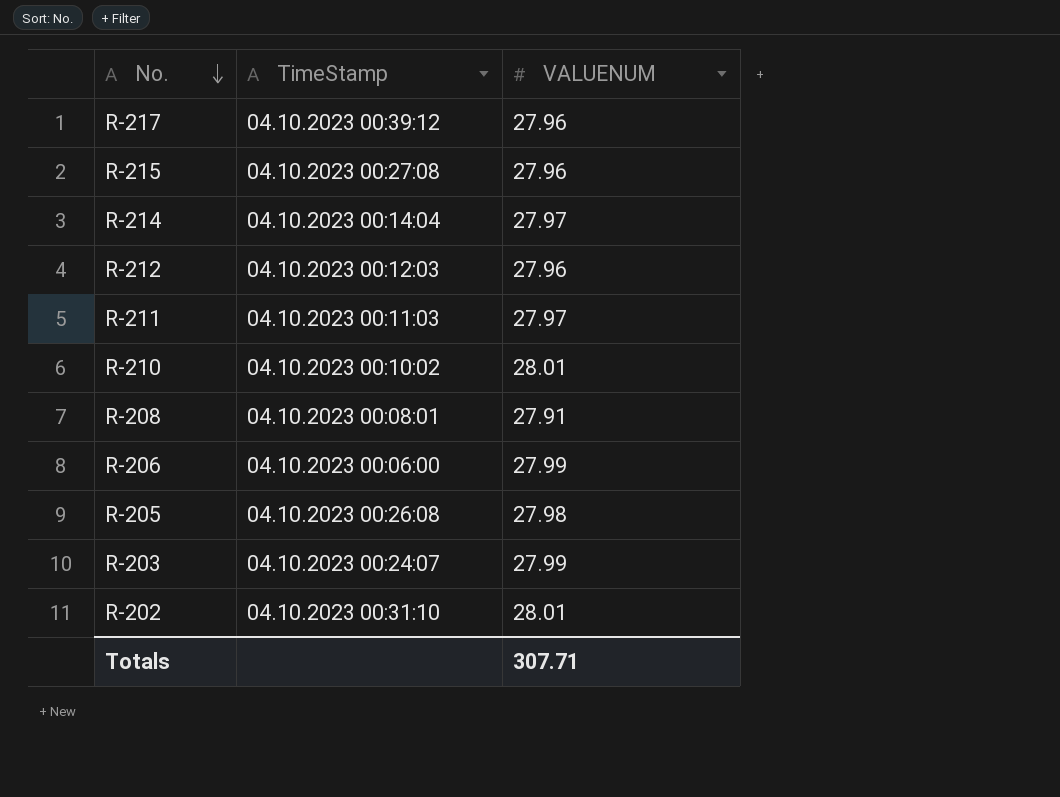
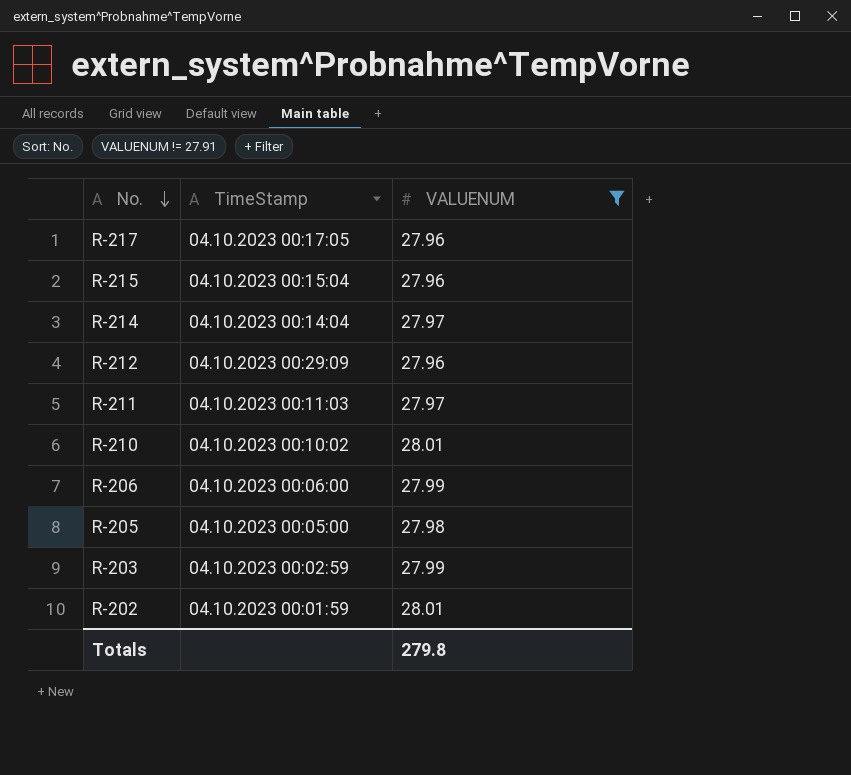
filter: none -> VALUENUM != 27.91
R-217 | TimeStamp: 04.10.2023 00:39:12 -> 04.10.2023 00:17:05
R-215 | TimeStamp: 04.10.2023 00:27:08 -> 04.10.2023 00:15:04
R-212 | TimeStamp: 04.10.2023 00:12:03 -> 04.10.2023 00:29:09
R-205 | TimeStamp: 04.10.2023 00:26:08 -> 04.10.2023 00:05:00
R-203 | TimeStamp: 04.10.2023 00:24:07 -> 04.10.2023 00:02:59
R-202 | TimeStamp: 04.10.2023 00:31:10 -> 04.10.2023 00:01:59
Totals | VALUENUM: 307.71 -> 279.8

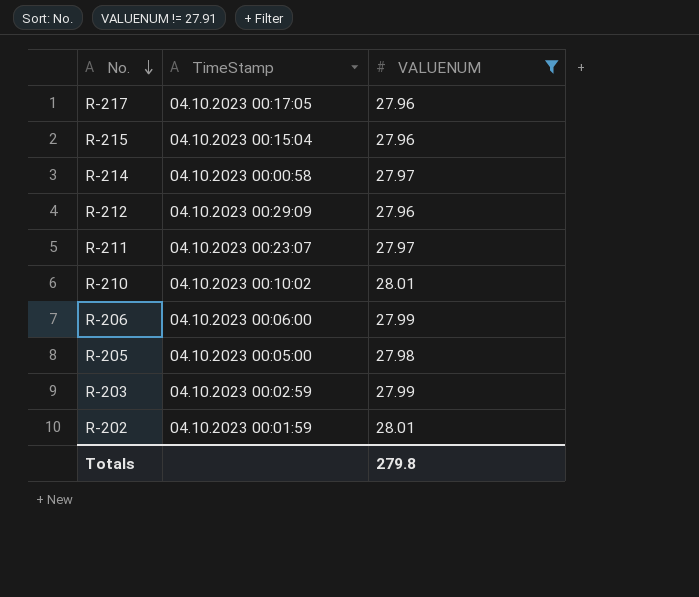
R-214 | TimeStamp: 04.10.2023 00:14:04 -> 04.10.2023 00:00:58
R-211 | TimeStamp: 04.10.2023 00:11:03 -> 04.10.2023 00:23:07

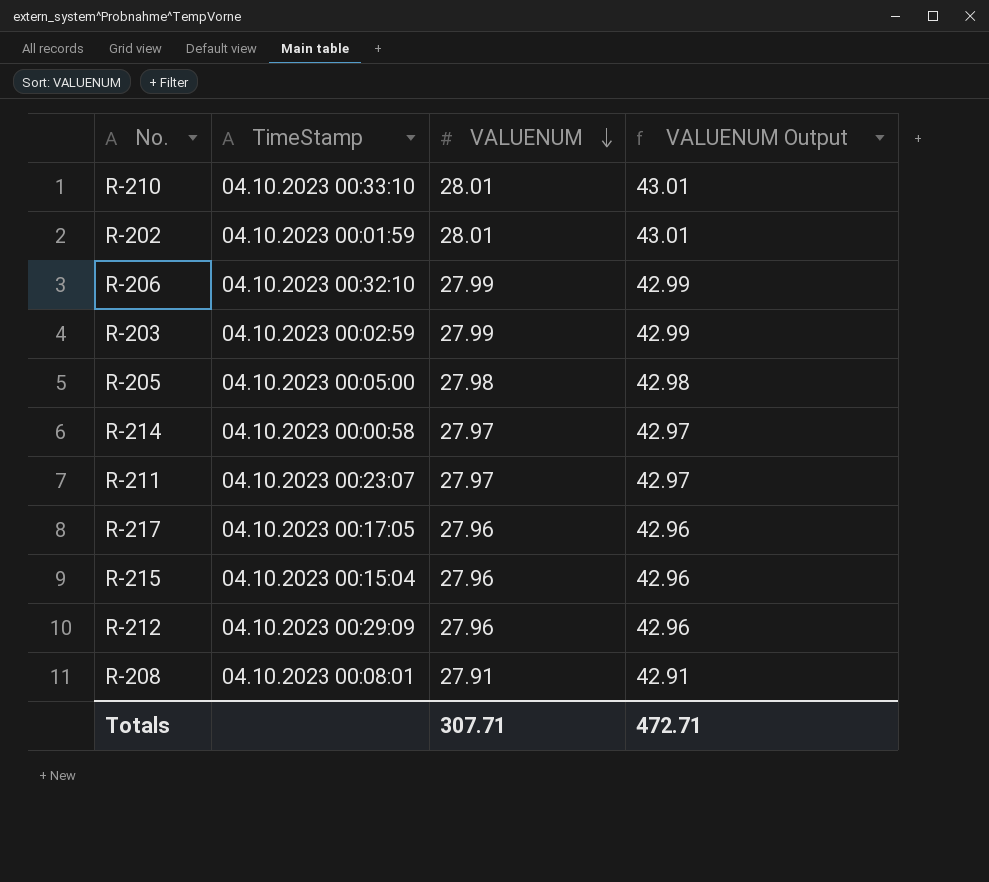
filter: VALUENUM != 27.91 -> none
row order: No. descending -> VALUENUM descending
column VALUENUM Output | formula: none -> [VALUENUM] + 15
R-210 | TimeStamp: 04.10.2023 00:10:02 -> 04.10.2023 00:33:10
R-206 | TimeStamp: 04.10.2023 00:06:00 -> 04.10.2023 00:32:10
Totals | VALUENUM: 279.8 -> 307.71

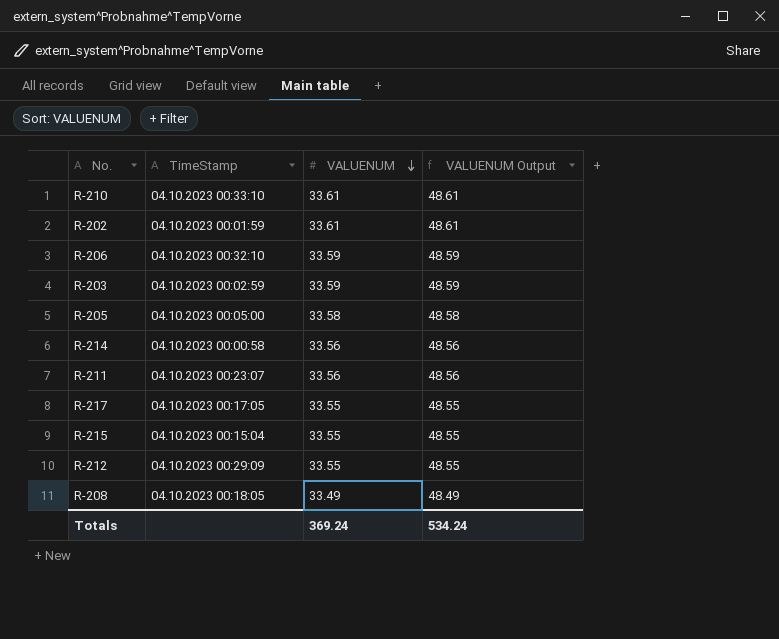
R-210 | VALUENUM: 28.01 -> 33.61
R-210 | VALUENUM Output: 43.01 -> 48.61
R-202 | VALUENUM: 28.01 -> 33.61
R-202 | VALUENUM Output: 43.01 -> 48.61
R-206 | VALUENUM: 27.99 -> 33.59
R-206 | VALUENUM Output: 42.99 -> 48.59
R-203 | VALUENUM: 27.99 -> 33.59
R-203 | VALUENUM Output: 42.99 -> 48.59
R-205 | VALUENUM: 27.98 -> 33.58
R-205 | VALUENUM Output: 42.98 -> 48.58
R-214 | VALUENUM: 27.97 -> 33.56
R-214 | VALUENUM Output: 42.97 -> 48.56
R-211 | VALUENUM: 27.97 -> 33.56
R-211 | VALUENUM Output: 42.97 -> 48.56
R-217 | VALUENUM: 27.96 -> 33.55
R-217 | VALUENUM Output: 42.96 -> 48.55
R-215 | VALUENUM: 27.96 -> 33.55
R-215 | VALUENUM Output: 42.96 -> 48.55
R-212 | VALUENUM: 27.96 -> 33.55
R-212 | VALUENUM Output: 42.96 -> 48.55
R-208 | TimeStamp: 04.10.2023 00:08:01 -> 04.10.2023 00:18:05
R-208 | VALUENUM: 27.91 -> 33.49
R-208 | VALUENUM Output: 42.91 -> 48.49
Totals | VALUENUM: 307.71 -> 369.24
Totals | VALUENUM Output: 472.71 -> 534.24

